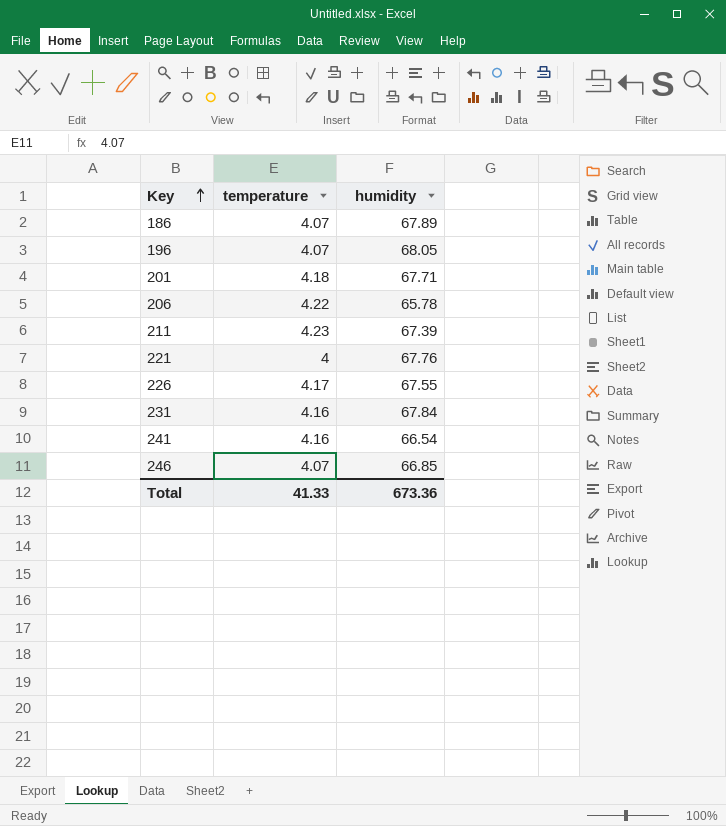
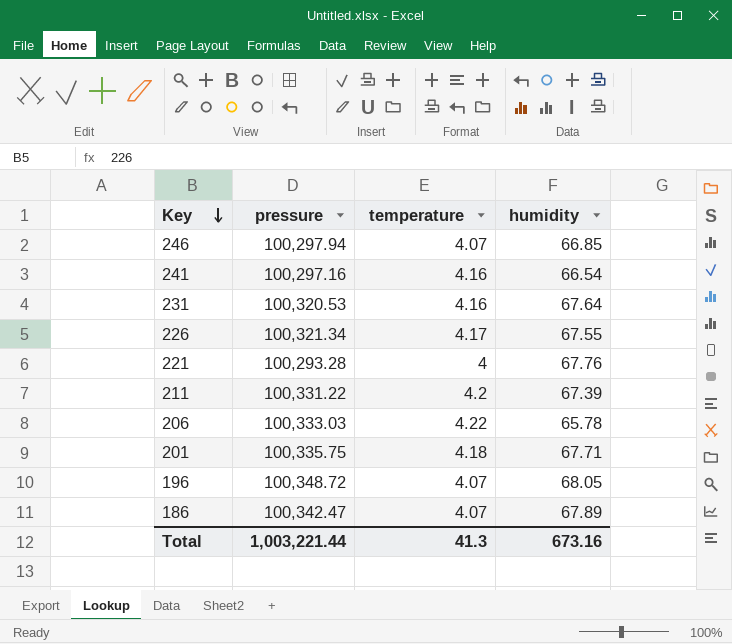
row order: Key ascending -> Key descending
column pressure | position: none -> 2
231 | humidity: 67.84 -> 67.64
211 | temperature: 4.23 -> 4.2
Total | temperature: 41.33 -> 41.3
Total | humidity: 673.36 -> 673.16

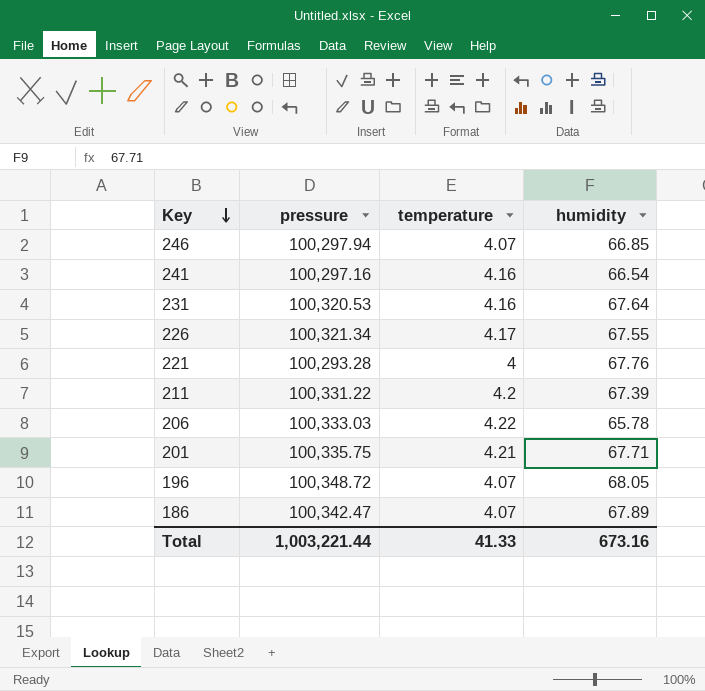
201 | temperature: 4.18 -> 4.21
Total | temperature: 41.3 -> 41.33

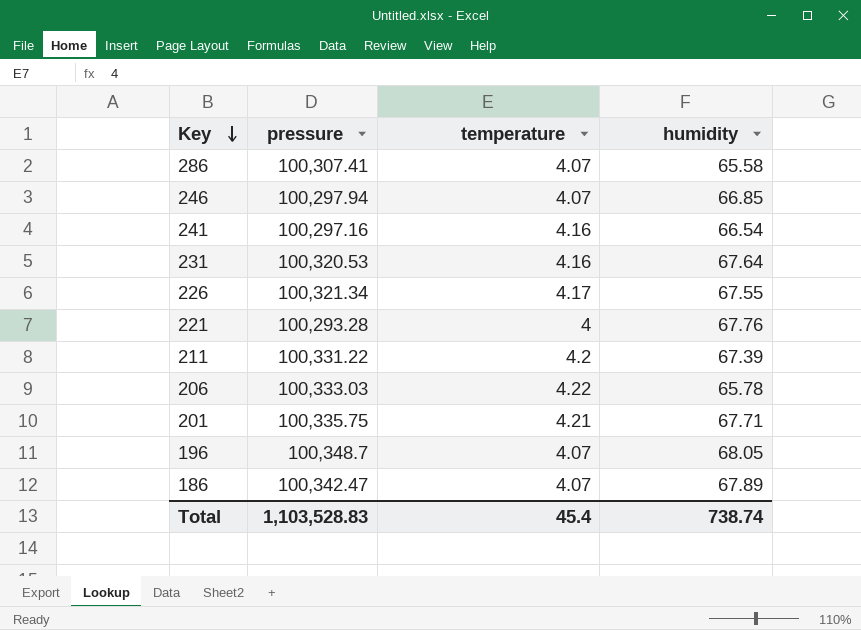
row 286: none -> 100,307.41 | 4.07 | 65.58
196 | pressure: 100,348.72 -> 100,348.7
Total | pressure: 1,003,221.44 -> 1,103,528.83
Total | temperature: 41.33 -> 45.4
Total | humidity: 673.16 -> 738.74

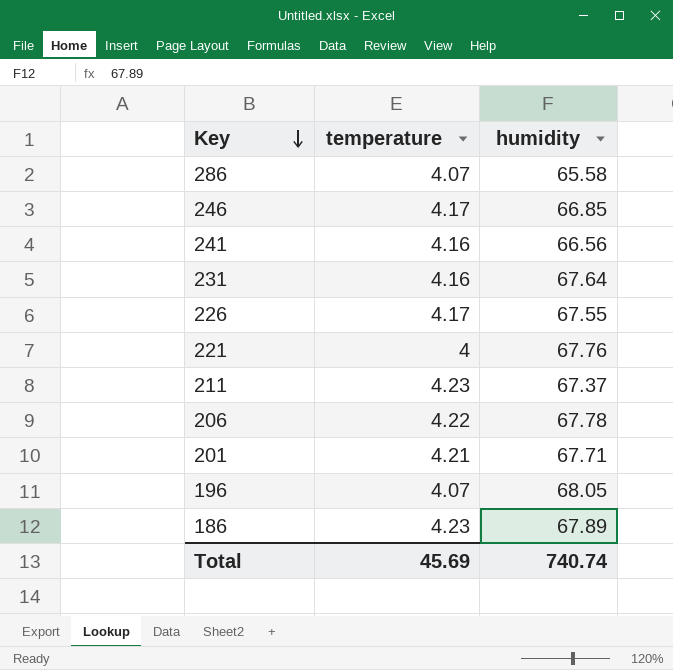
column pressure | position: 2 -> none
246 | temperature: 4.07 -> 4.17
241 | humidity: 66.54 -> 66.56
211 | temperature: 4.2 -> 4.23
211 | humidity: 67.39 -> 67.37
206 | humidity: 65.78 -> 67.78
186 | temperature: 4.07 -> 4.23
Total | temperature: 45.4 -> 45.69
Total | humidity: 738.74 -> 740.74

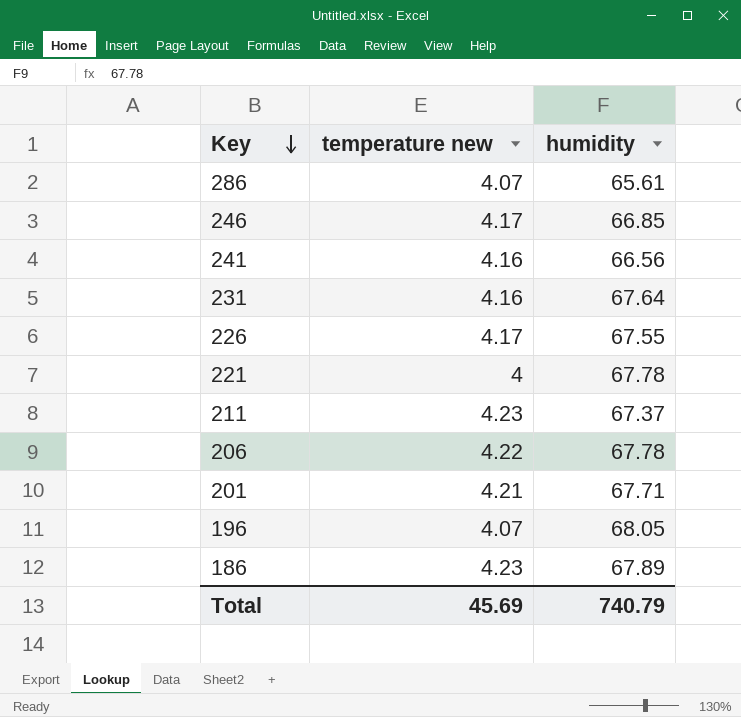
column name: temperature -> temperature new
286 | humidity: 65.58 -> 65.61
221 | humidity: 67.76 -> 67.78
Total | humidity: 740.74 -> 740.79

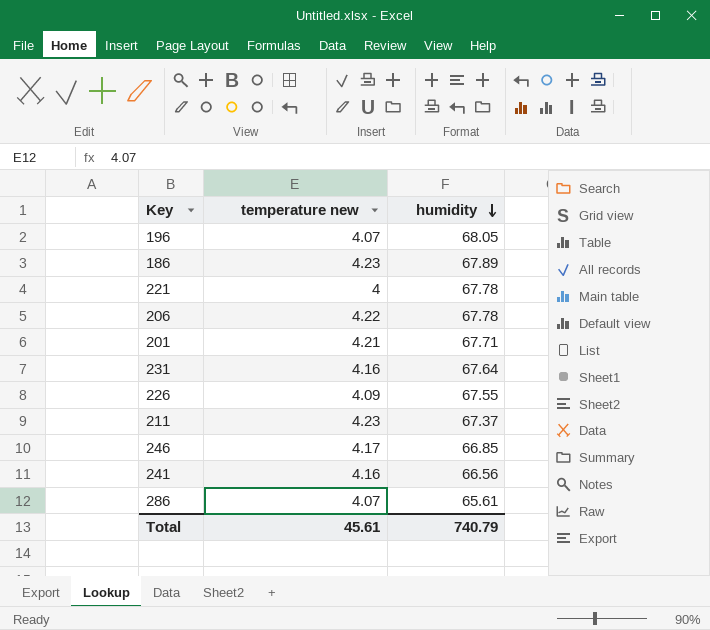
row order: Key descending -> humidity descending
226 | temperature new: 4.17 -> 4.09
Total | temperature new: 45.69 -> 45.61

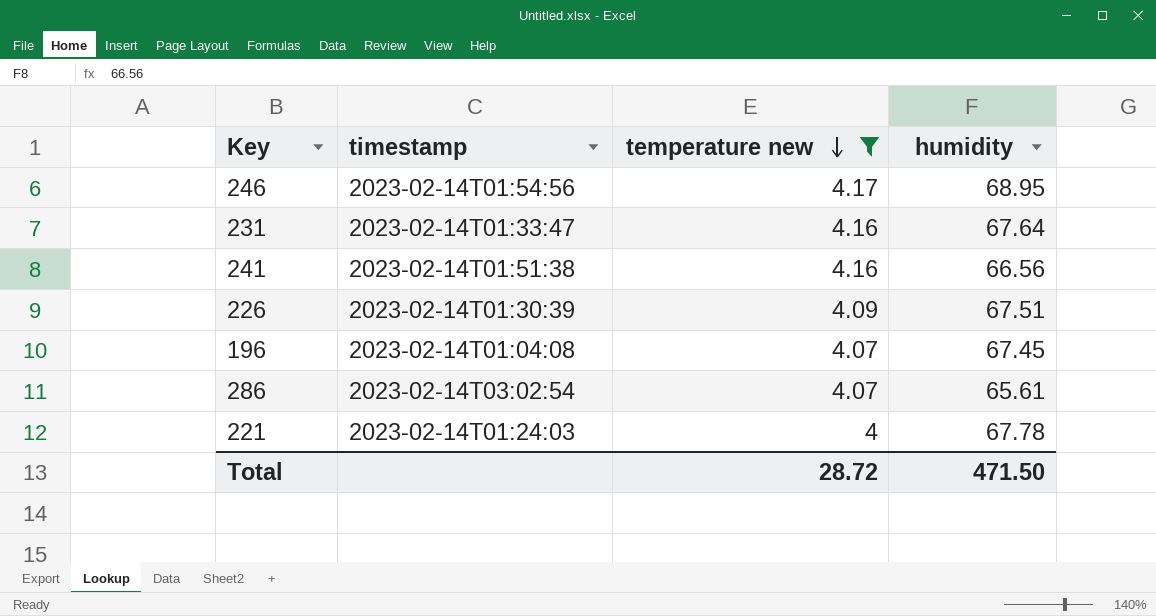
filter: none -> temperature new <= 4.17
row order: humidity descending -> temperature new descending
column timestamp | position: none -> 2
246 | humidity: 66.85 -> 68.95
226 | humidity: 67.55 -> 67.51
196 | humidity: 68.05 -> 67.45
Total | temperature new: 45.61 -> 28.72
Total | humidity: 740.79 -> 471.50

